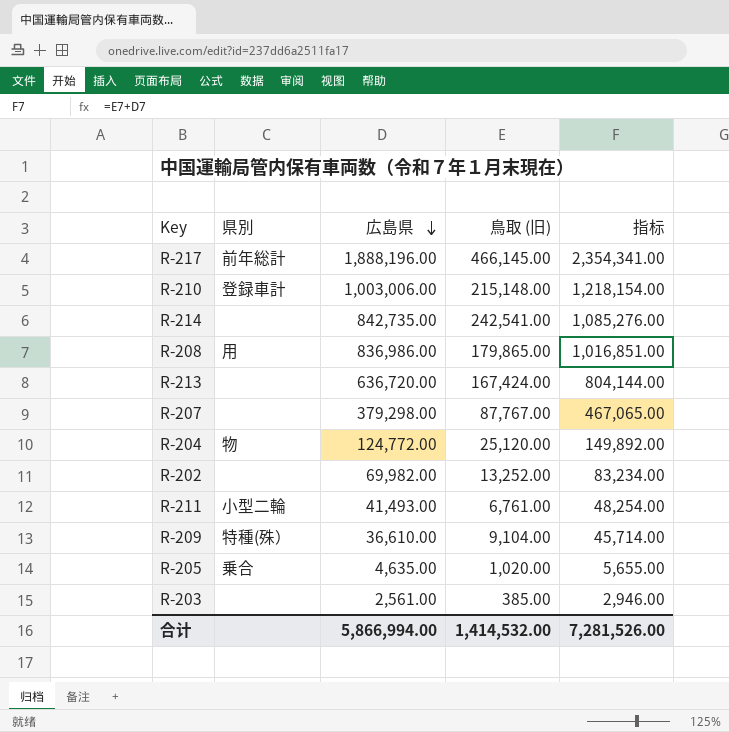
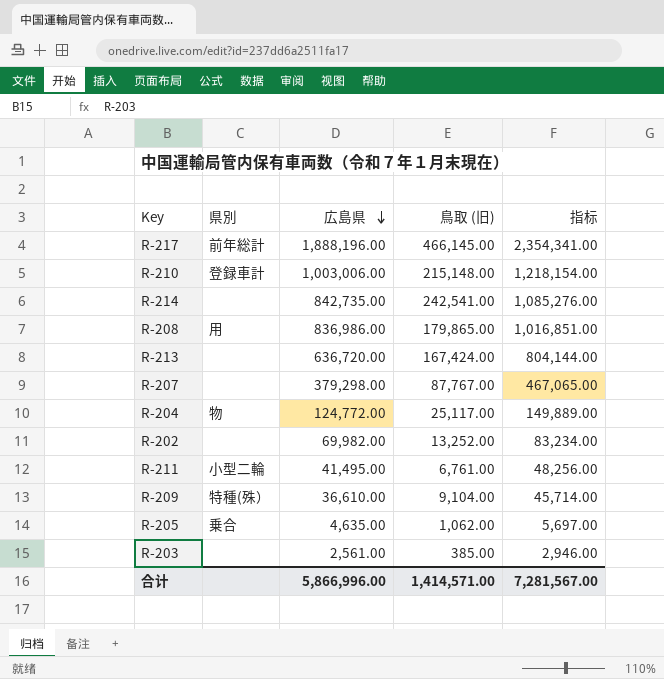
R-204 | 鳥取 (旧): 25,120.00 -> 25,117.00
R-204 | 指标: 149,892.00 -> 149,889.00
R-211 | 広島県: 41,493.00 -> 41,495.00
R-211 | 指标: 48,254.00 -> 48,256.00
R-205 | 鳥取 (旧): 1,020.00 -> 1,062.00
R-205 | 指标: 5,655.00 -> 5,697.00
合计 | 広島県: 5,866,994.00 -> 5,866,996.00
合计 | 鳥取 (旧): 1,414,532.00 -> 1,414,571.00
合计 | 指标: 7,281,526.00 -> 7,281,567.00

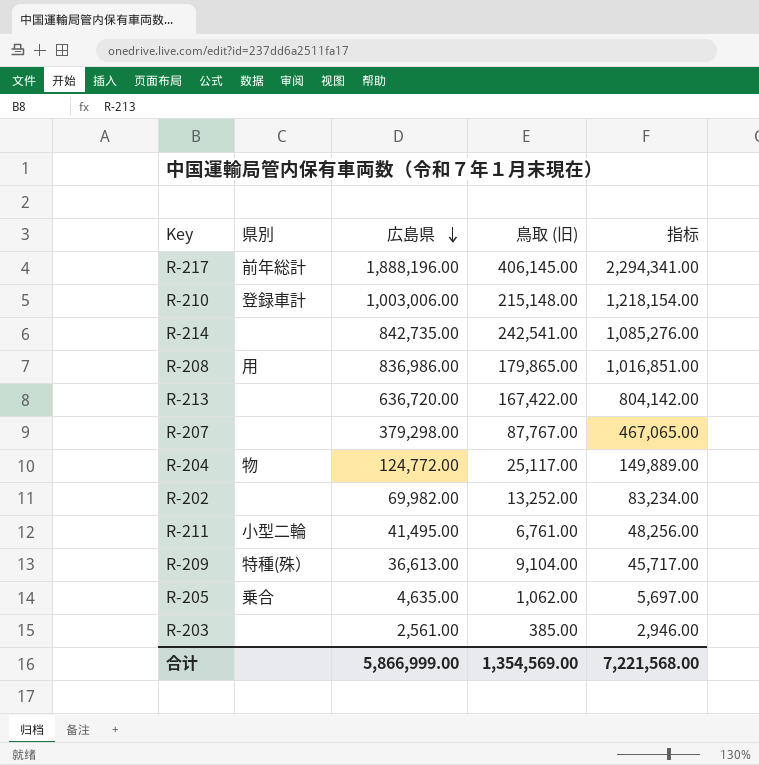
R-217 | 鳥取 (旧): 466,145.00 -> 406,145.00
R-217 | 指标: 2,354,341.00 -> 2,294,341.00
R-213 | 鳥取 (旧): 167,424.00 -> 167,422.00
R-213 | 指标: 804,144.00 -> 804,142.00
R-209 | 広島県: 36,610.00 -> 36,613.00
R-209 | 指标: 45,714.00 -> 45,717.00
合计 | 広島県: 5,866,996.00 -> 5,866,999.00
合计 | 鳥取 (旧): 1,414,571.00 -> 1,354,569.00
合计 | 指标: 7,281,567.00 -> 7,221,568.00

